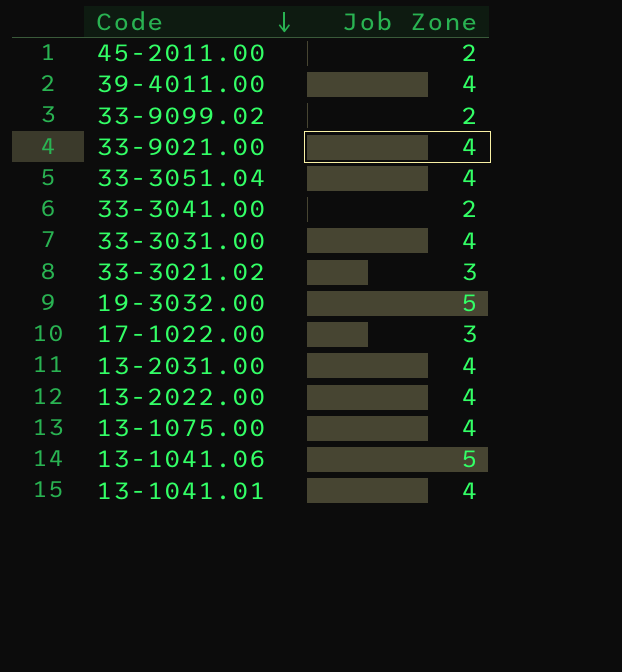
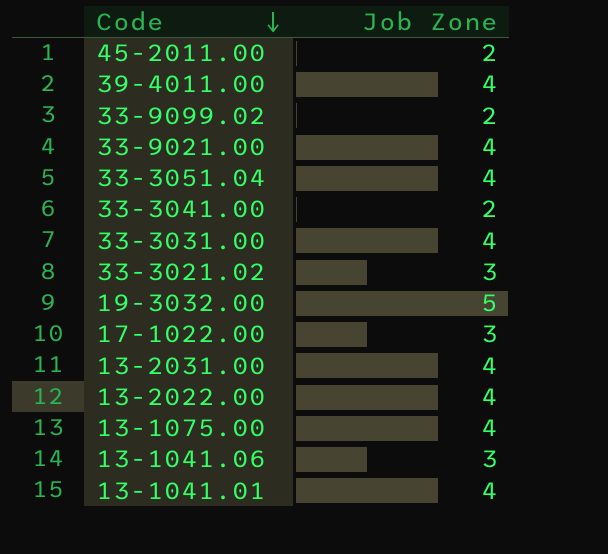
13-1041.06 | Job Zone: 5 -> 3

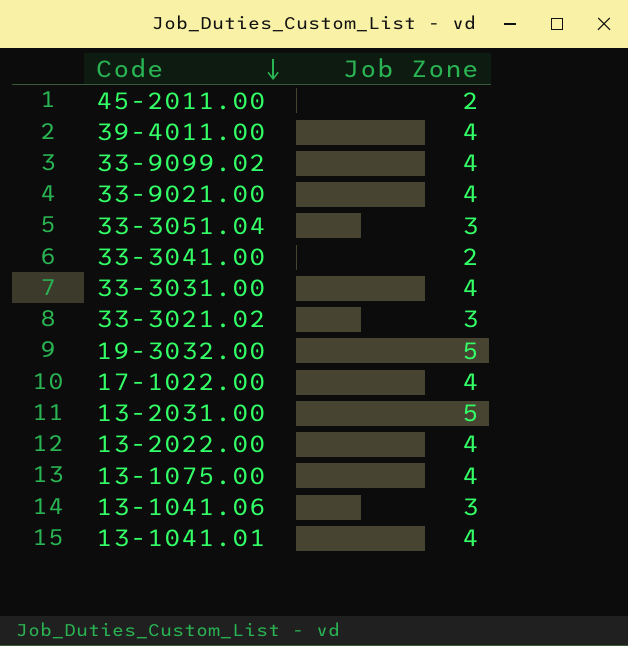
33-9099.02 | Job Zone: 2 -> 4
33-3051.04 | Job Zone: 4 -> 3
17-1022.00 | Job Zone: 3 -> 4
13-2031.00 | Job Zone: 4 -> 5

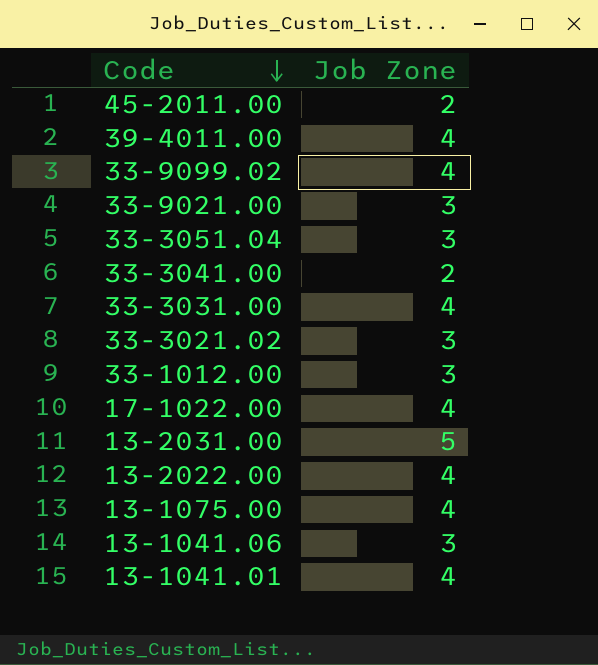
row 19-3032.00: 5 -> none
33-9021.00 | Job Zone: 4 -> 3
row 33-1012.00: none -> 3

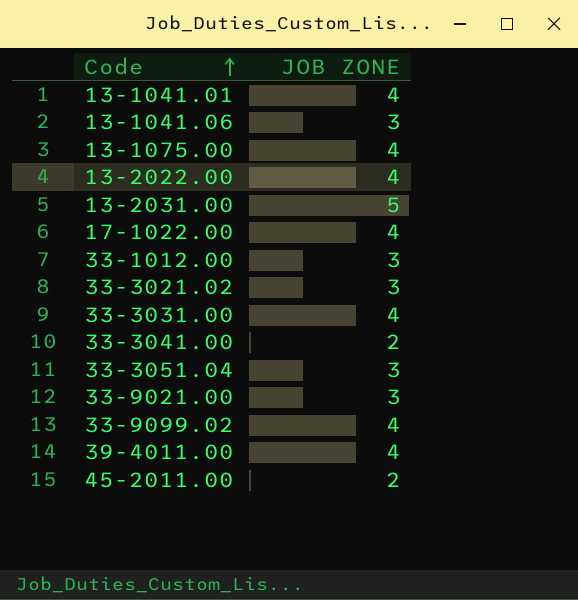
row order: Code descending -> Code ascending
column name: Job Zone -> JOB ZONE

